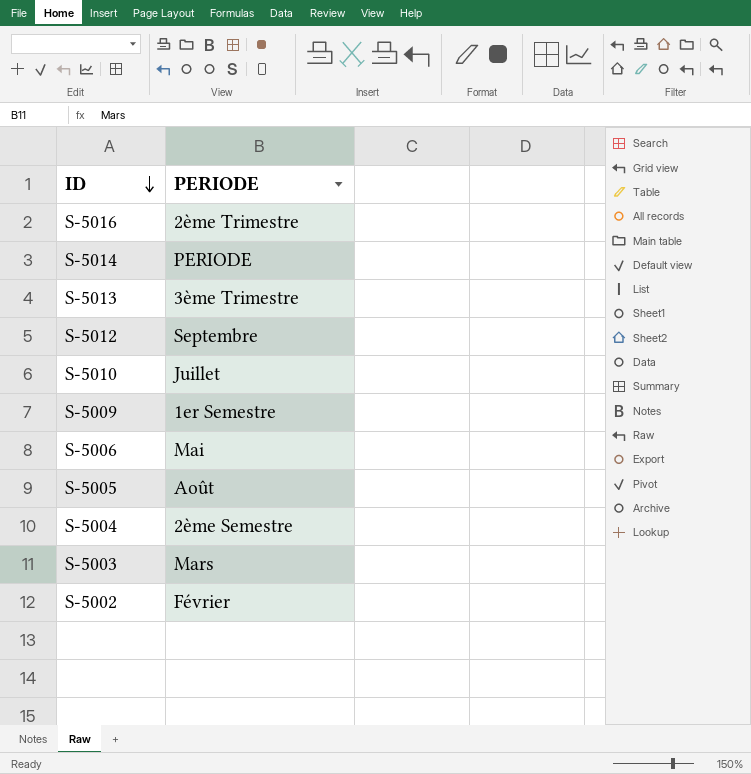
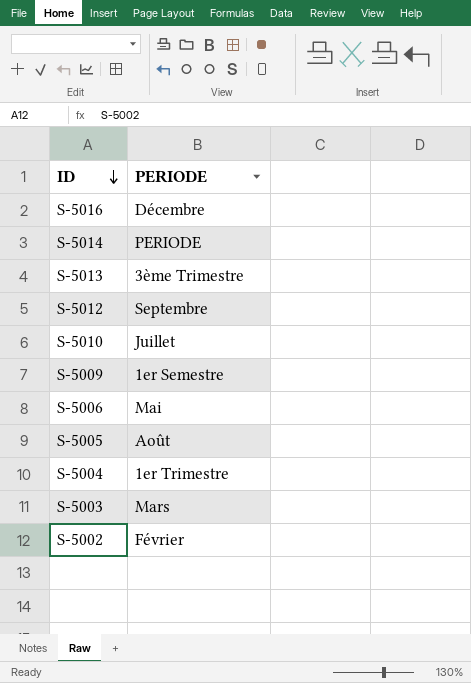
S-5016 | PERIODE: 2ème Trimestre -> Décembre
S-5004 | PERIODE: 2ème Semestre -> 1er Trimestre

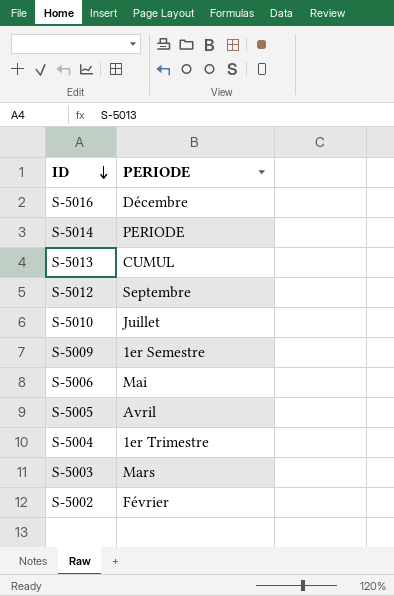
S-5013 | PERIODE: 3ème Trimestre -> CUMUL
S-5005 | PERIODE: Août -> Avril

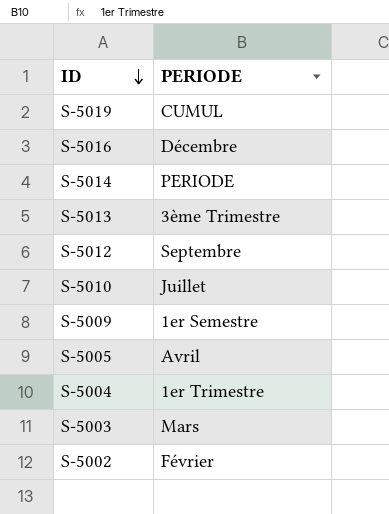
row S-5006: Mai -> none
row S-5019: none -> CUMUL
S-5013 | PERIODE: CUMUL -> 3ème Trimestre

